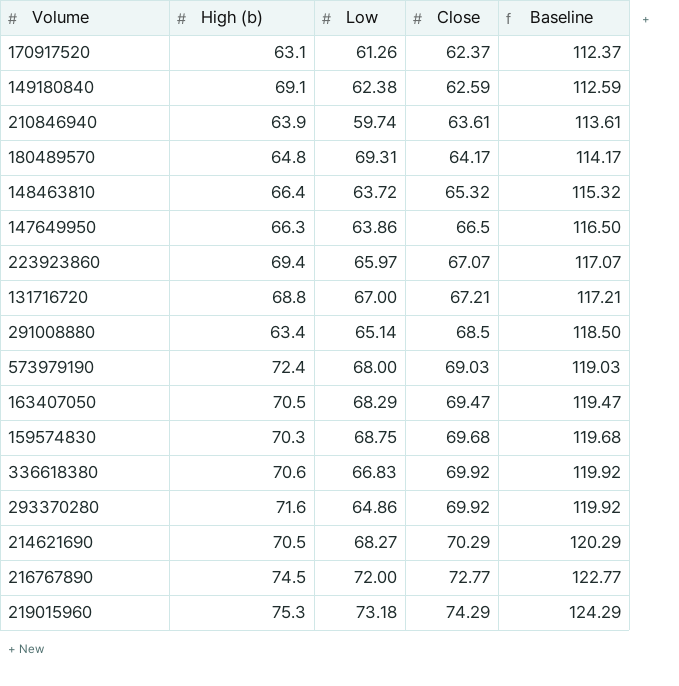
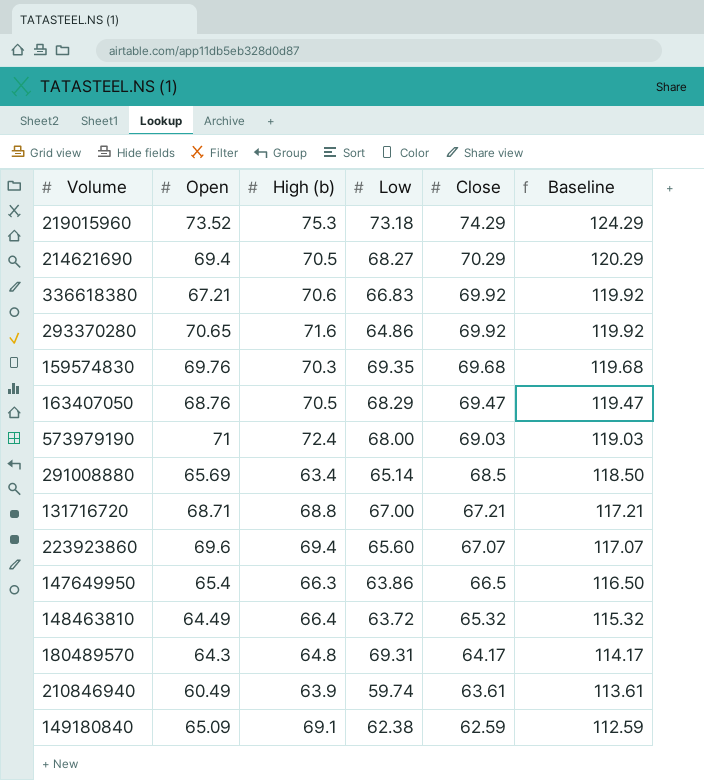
row order: Close ascending -> Close descending
column Open | position: none -> 2
row 170917520: 63.1 | 61.26 | 62.37 | 112.37 -> none
row 216767890: 74.5 | 72.00 | 72.77 | 122.77 -> none
159574830 | Low: 68.75 -> 69.35
223923860 | Low: 65.97 -> 65.60

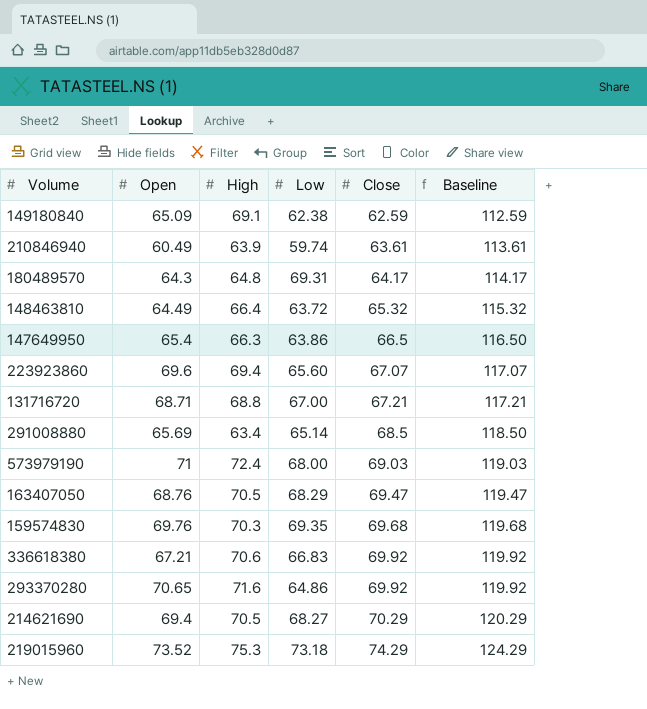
row order: Close descending -> Close ascending
column name: High (b) -> High

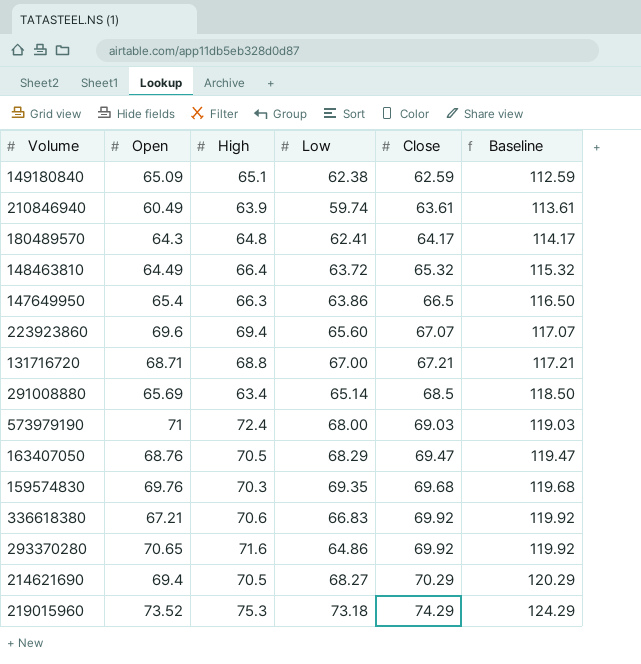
149180840 | High: 69.1 -> 65.1
180489570 | Low: 69.31 -> 62.41

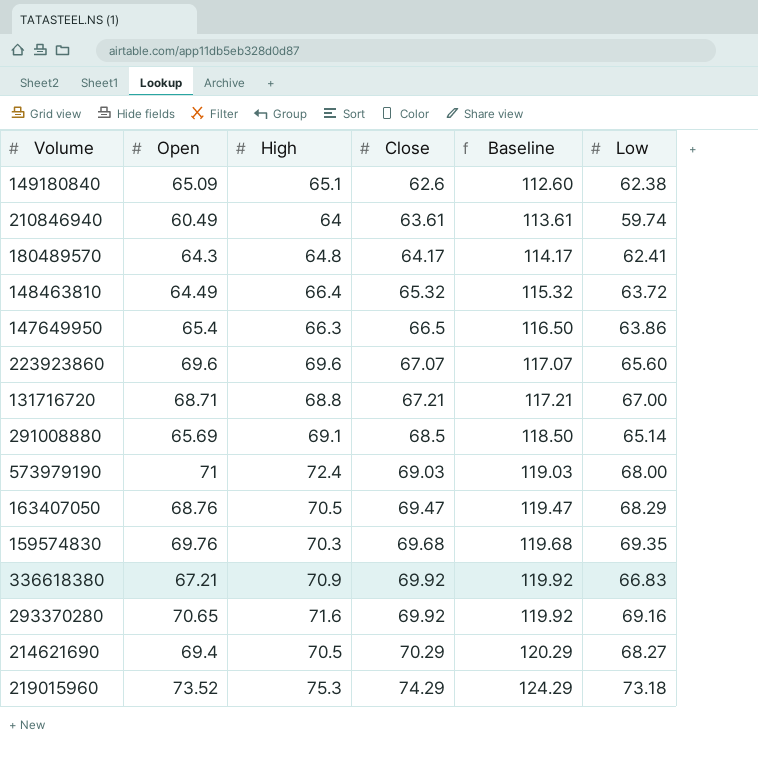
column Low | position: 4 -> 6
149180840 | Close: 62.59 -> 62.6
149180840 | Baseline: 112.59 -> 112.60
210846940 | High: 63.9 -> 64
223923860 | High: 69.4 -> 69.6
291008880 | High: 63.4 -> 69.1
336618380 | High: 70.6 -> 70.9
293370280 | Low: 64.86 -> 69.16

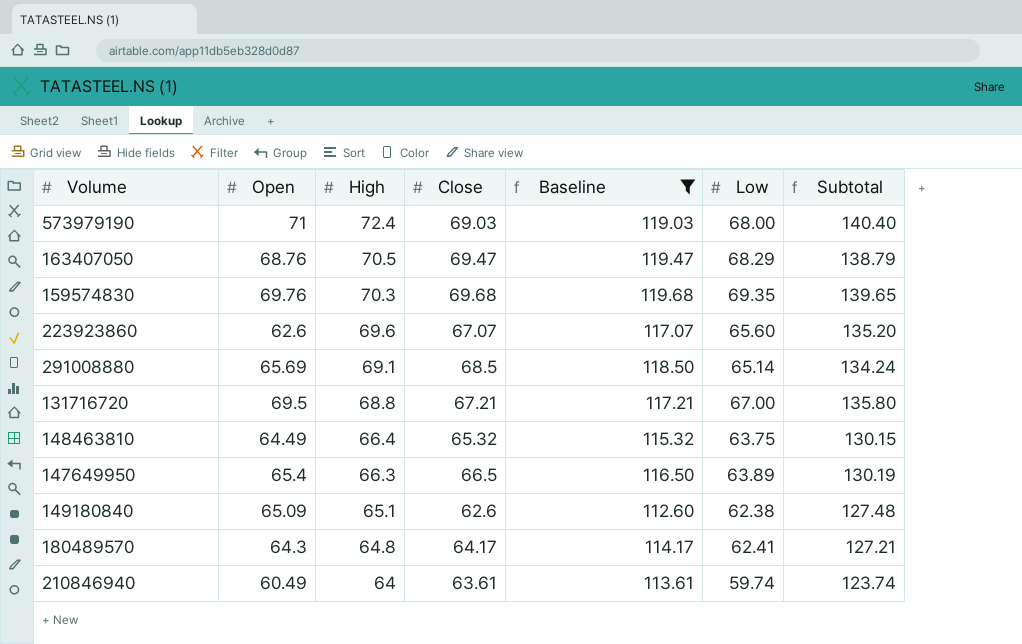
filter: none -> Baseline <= 119.68
row order: Close ascending -> High descending
column Subtotal | formula: none -> [High] + [Low]
223923860 | Open: 69.6 -> 62.6
131716720 | Open: 68.71 -> 69.5
148463810 | Low: 63.72 -> 63.75
147649950 | Low: 63.86 -> 63.89

